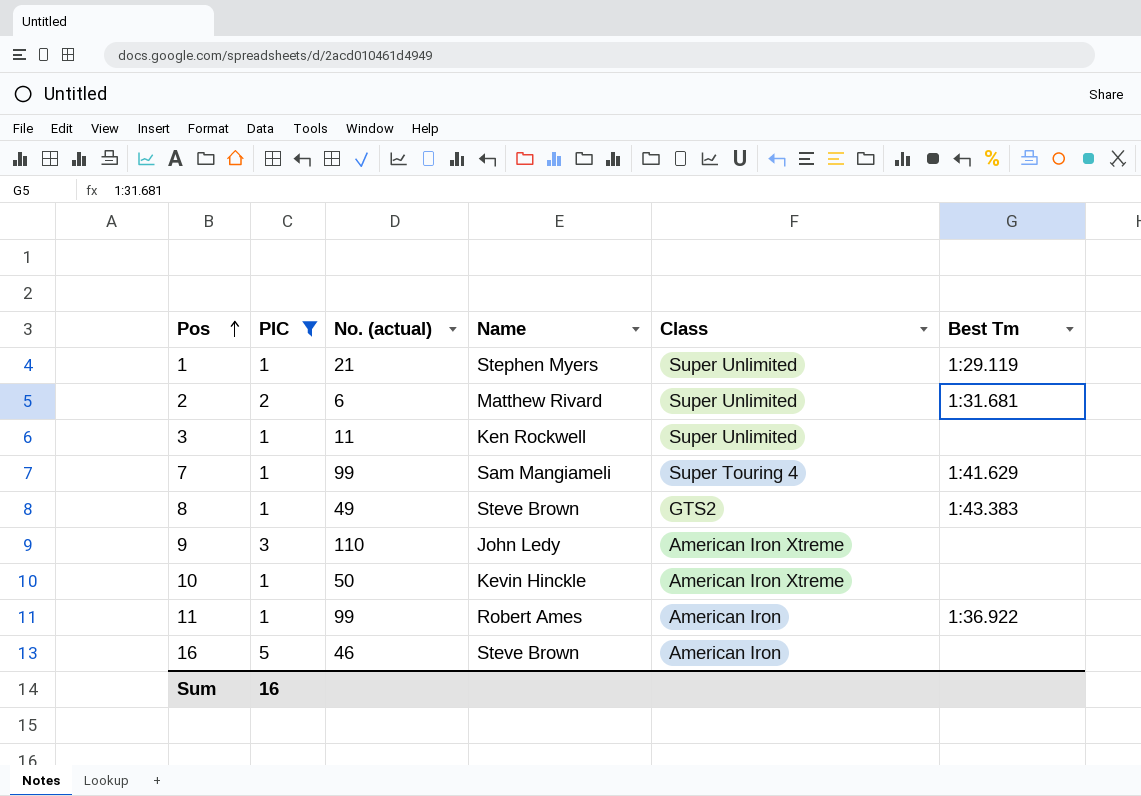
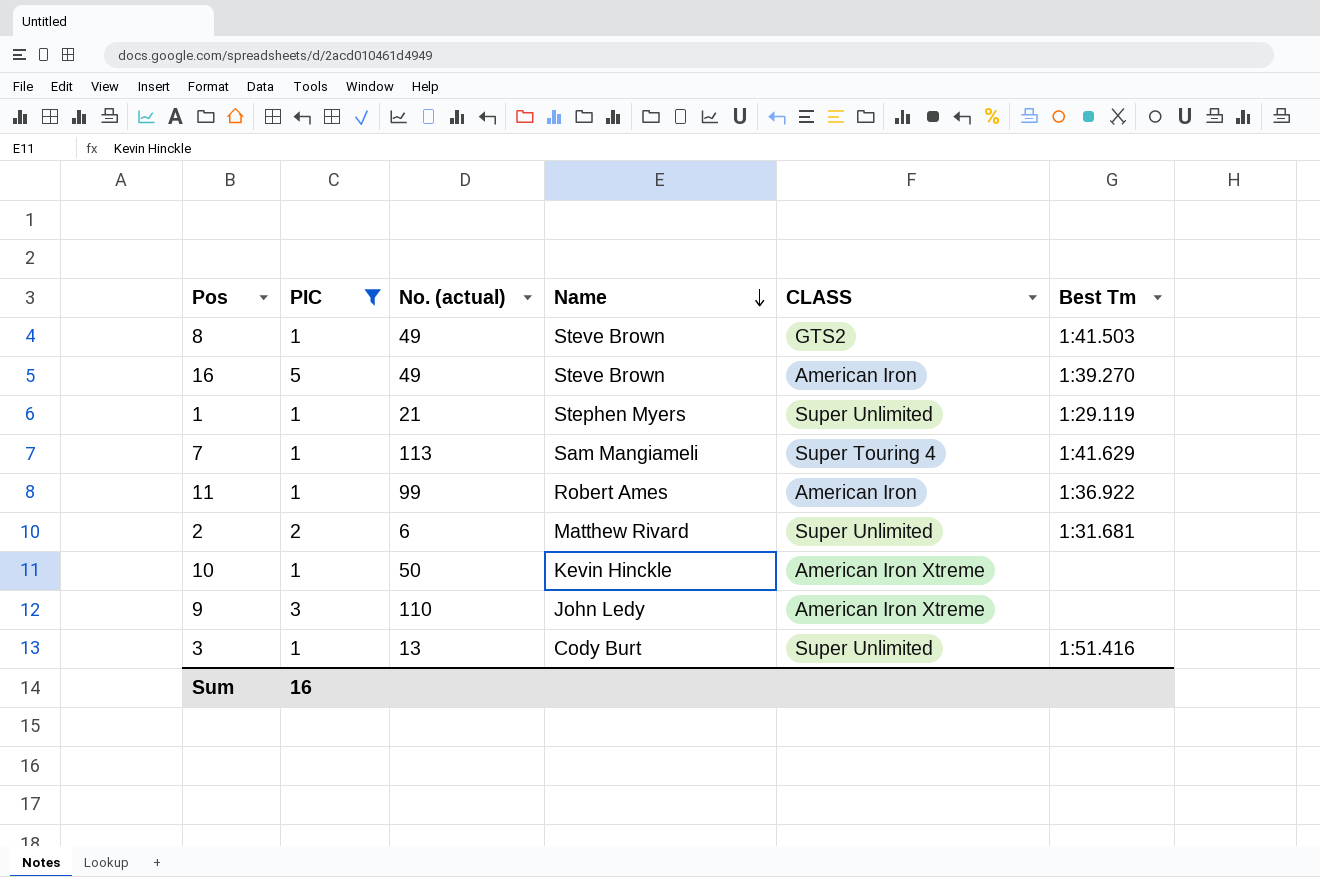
row order: Pos ascending -> Name descending
column name: Class -> CLASS
8 | Best Tm: 1:43.383 -> 1:41.503
16 | No. (actual): 46 -> 49
16 | Best Tm: none -> 1:39.270
7 | No. (actual): 99 -> 113
3 | No. (actual): 11 -> 13
3 | Name: Ken Rockwell -> Cody Burt
3 | Best Tm: none -> 1:51.416

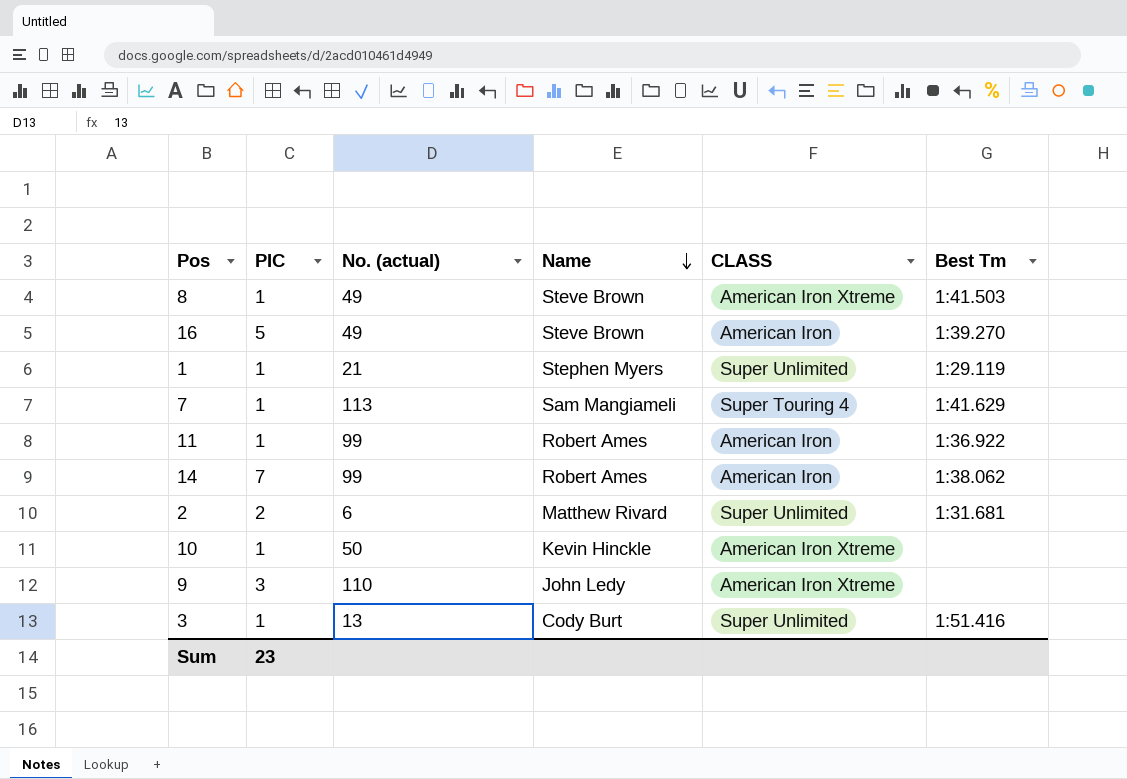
filter: PIC != 7 -> none
8 | CLASS: GTS2 -> American Iron Xtreme
Sum | PIC: 16 -> 23

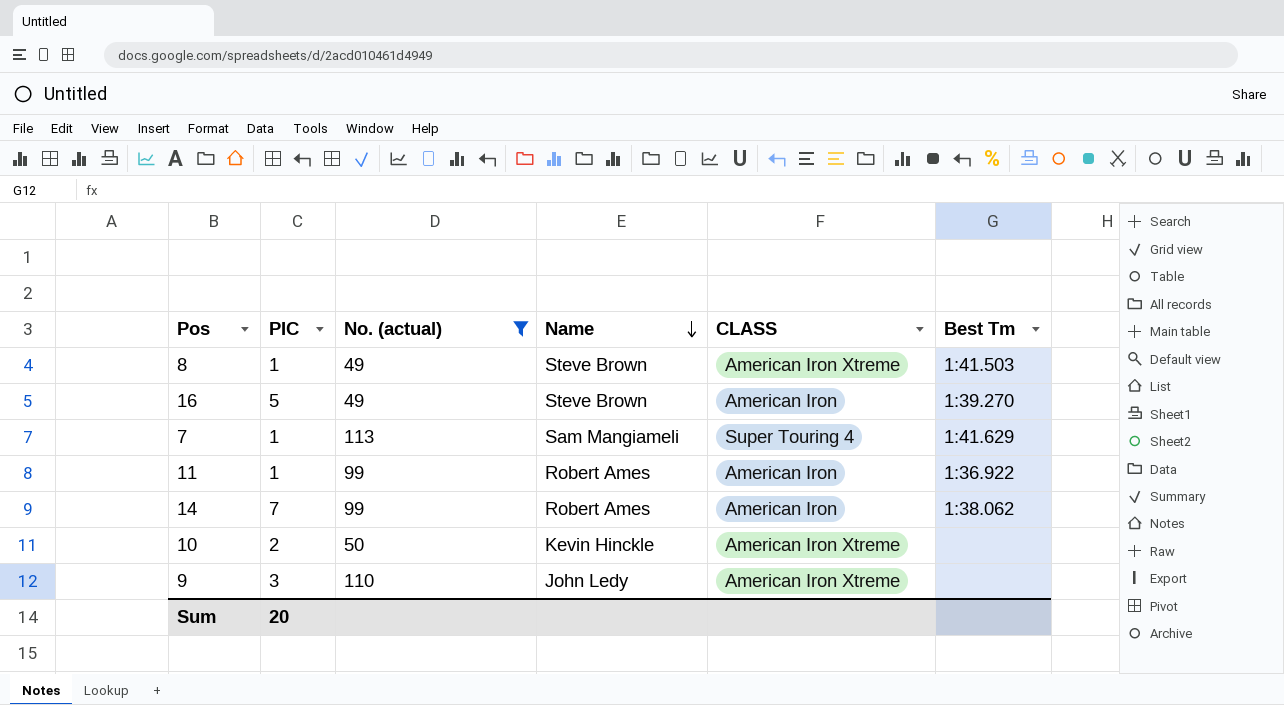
filter: none -> No. (actual) >= 49
10 | PIC: 1 -> 2
Sum | PIC: 23 -> 20

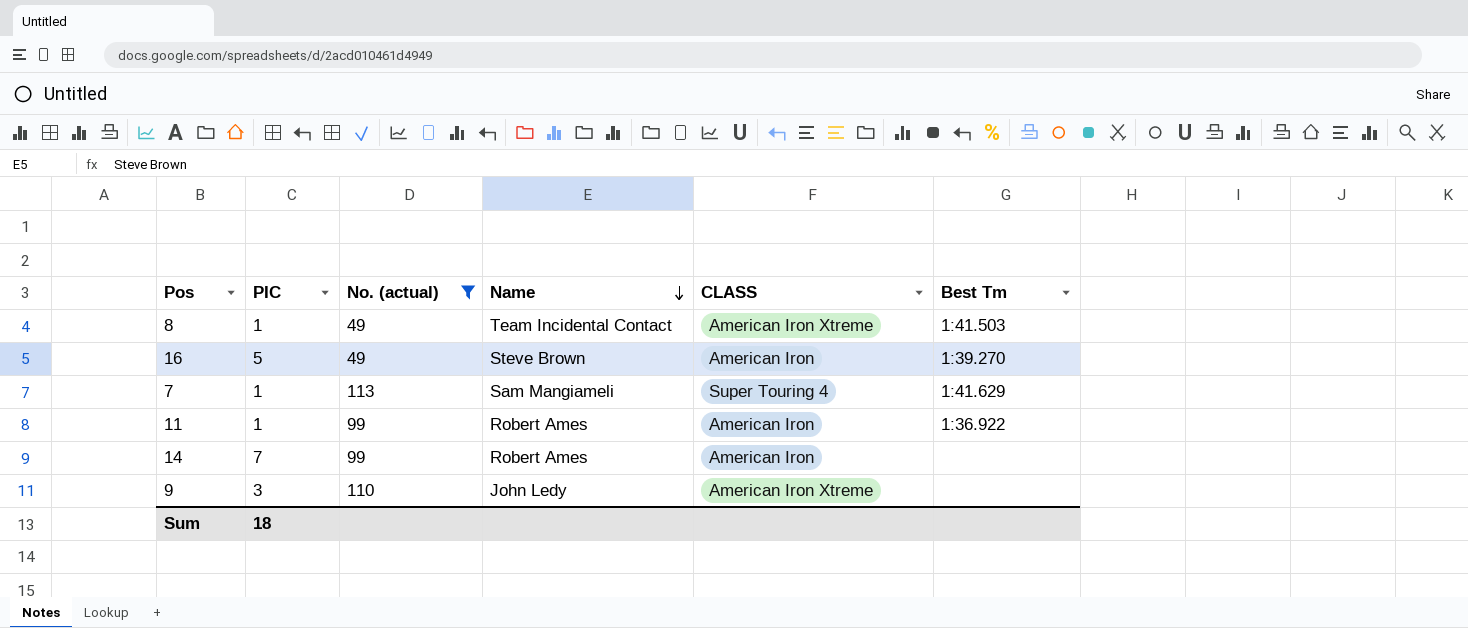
row 10: 2 | 50 | Kevin Hinckle | American Iron Xtreme | none -> none
8 | Name: Steve Brown -> Team Incidental Contact
14 | Best Tm: 1:38.062 -> none
Sum | PIC: 20 -> 18

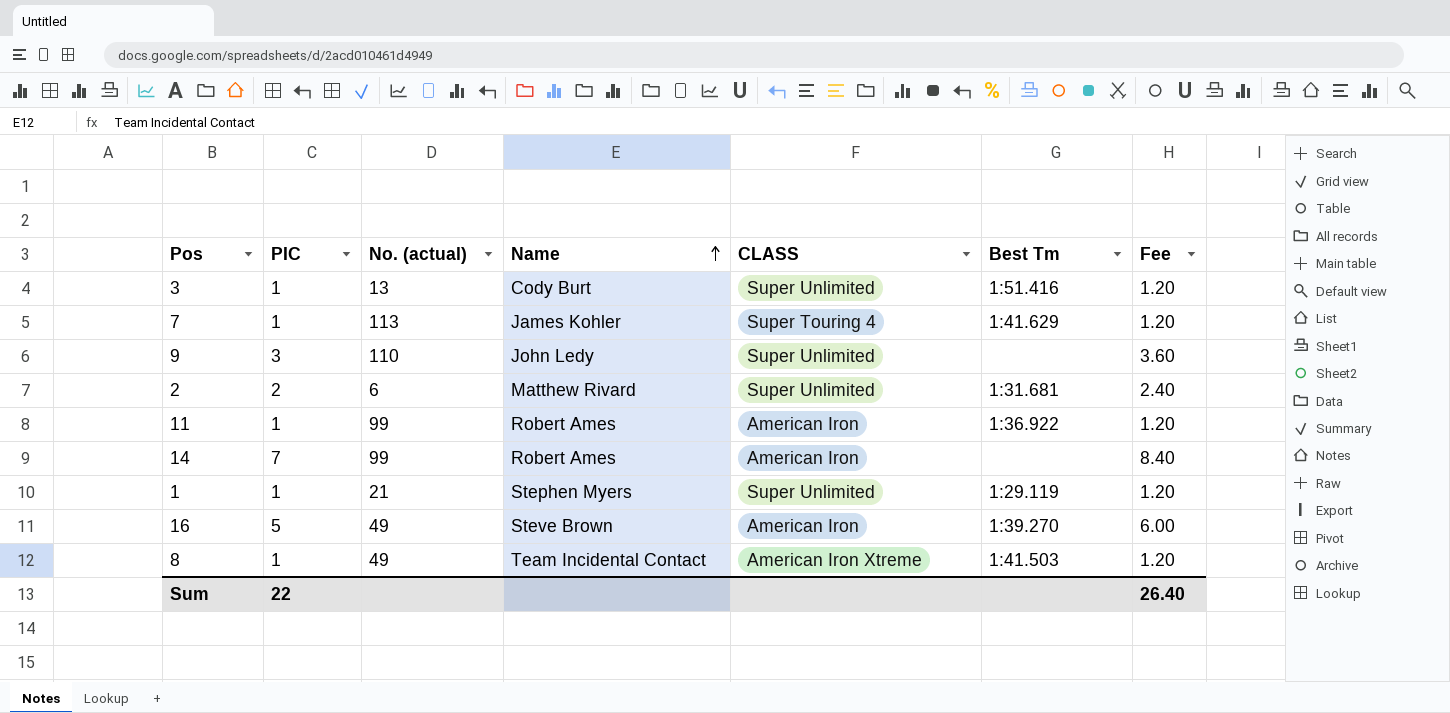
filter: No. (actual) >= 49 -> none
row order: Name descending -> Name ascending
column Fee | formula: none -> [PIC] * 1.2
7 | Name: Sam Mangiameli -> James Kohler
9 | CLASS: American Iron Xtreme -> Super Unlimited
Sum | PIC: 18 -> 22

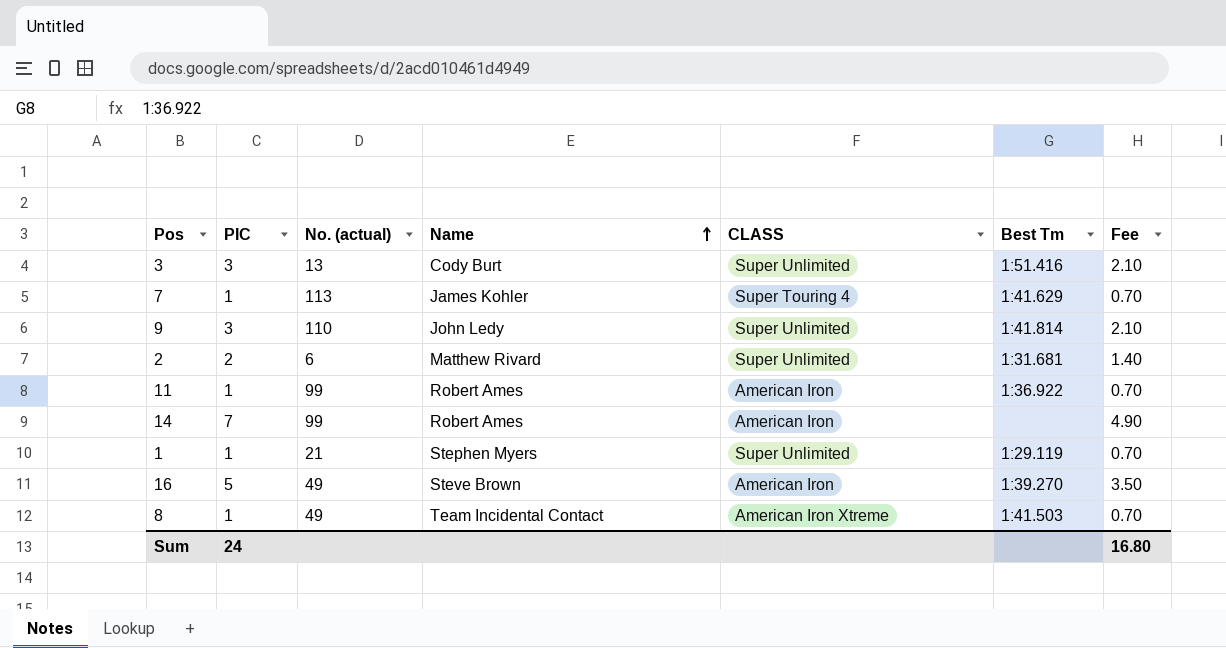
column Fee | formula: [PIC] * 1.2 -> [PIC] * 0.7
3 | PIC: 1 -> 3
9 | Best Tm: none -> 1:41.814
Sum | PIC: 22 -> 24
Sum | Fee: 26.40 -> 16.80

